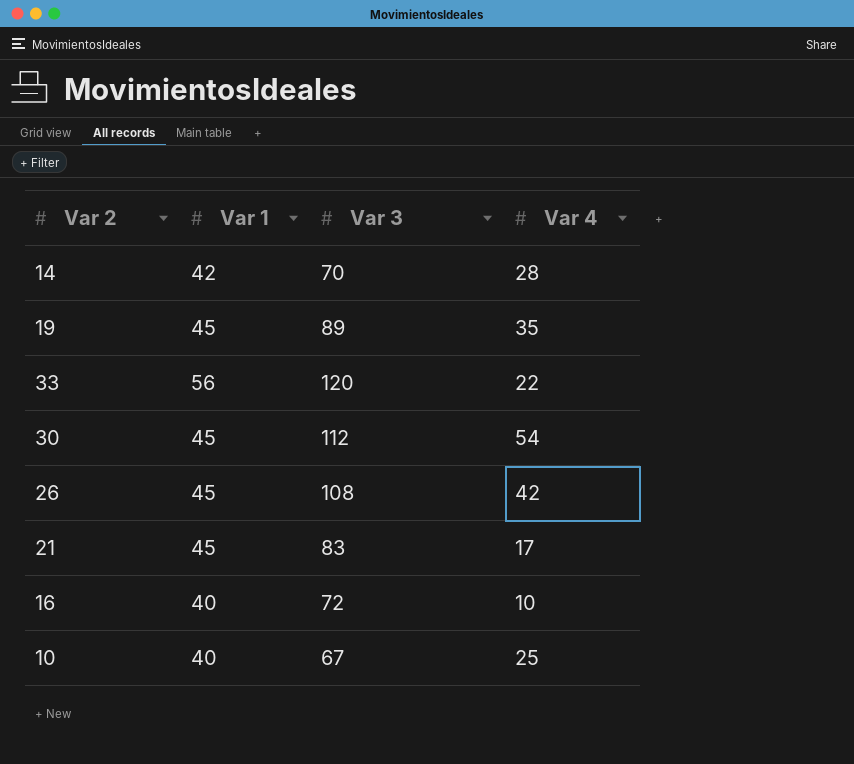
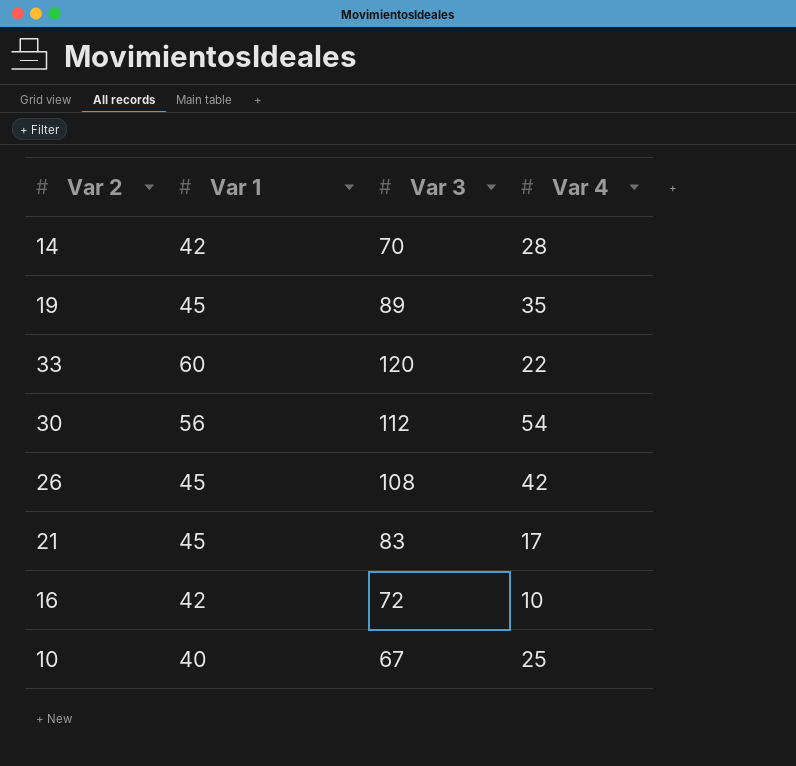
33 | Var 1: 56 -> 60
30 | Var 1: 45 -> 56
16 | Var 1: 40 -> 42

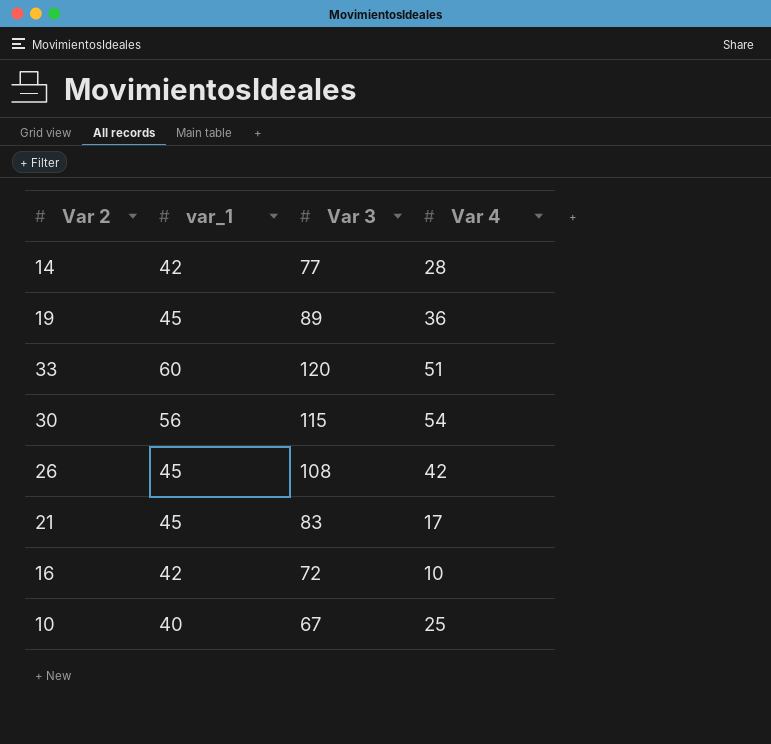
column name: Var 1 -> var_1
14 | Var 3: 70 -> 77
19 | Var 4: 35 -> 36
33 | Var 4: 22 -> 51
30 | Var 3: 112 -> 115

